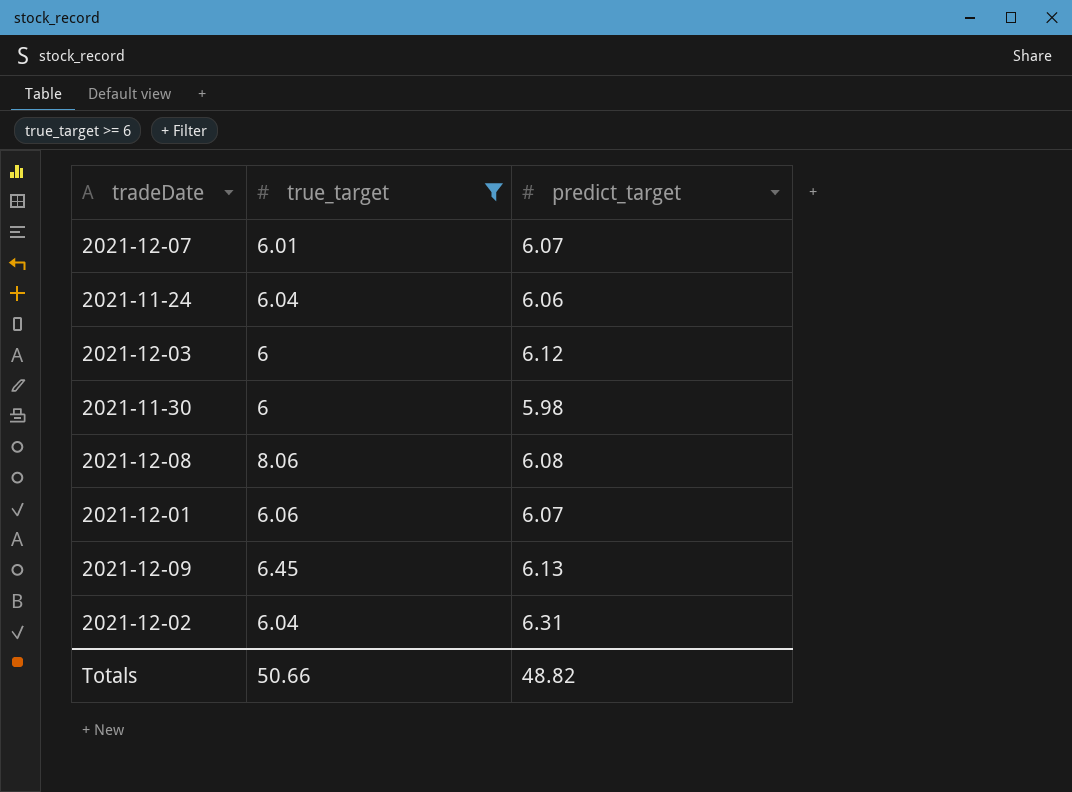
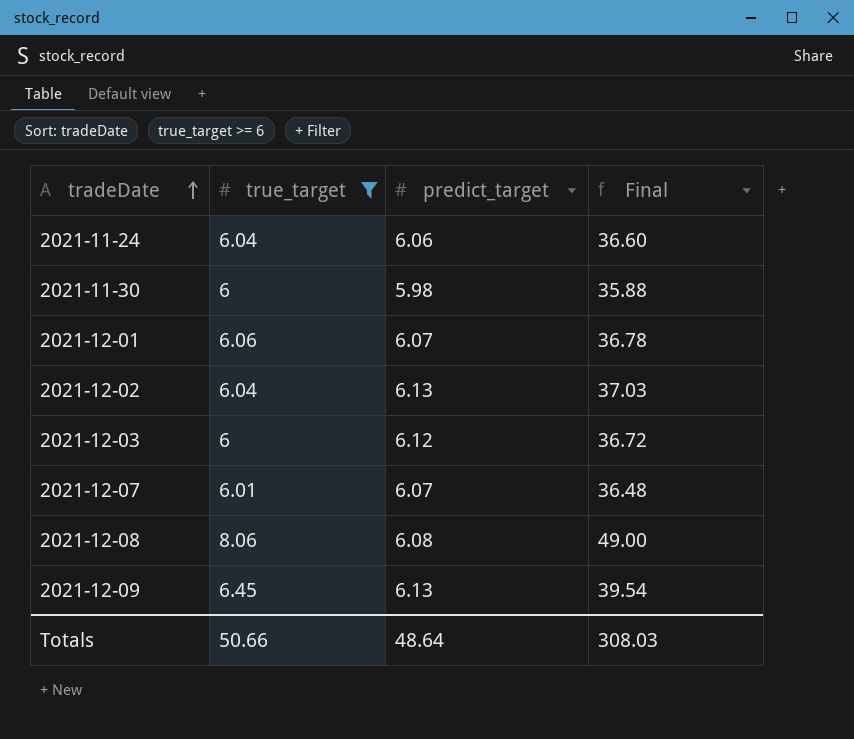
row order: none -> tradeDate ascending
column Final | formula: none -> [true_target] * [predict_target]
2021-12-02 | predict_target: 6.31 -> 6.13
Totals | predict_target: 48.82 -> 48.64

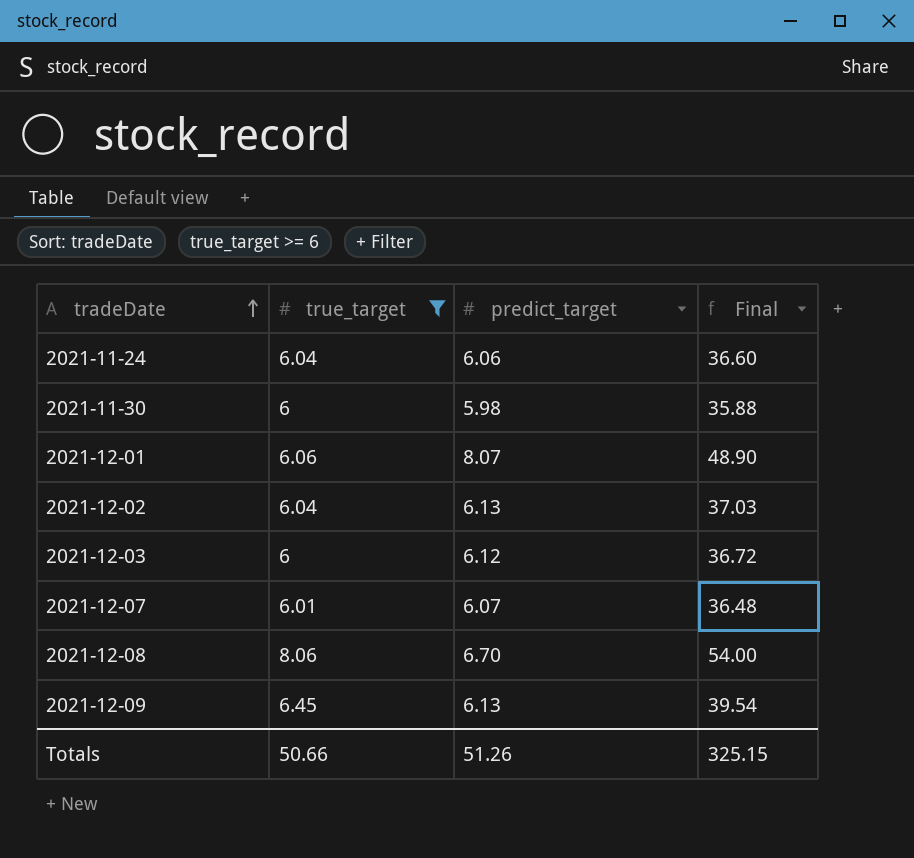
2021-12-01 | predict_target: 6.07 -> 8.07
2021-12-01 | Final: 36.78 -> 48.90
2021-12-08 | predict_target: 6.08 -> 6.70
2021-12-08 | Final: 49.00 -> 54.00
Totals | predict_target: 48.64 -> 51.26
Totals | Final: 308.03 -> 325.15

